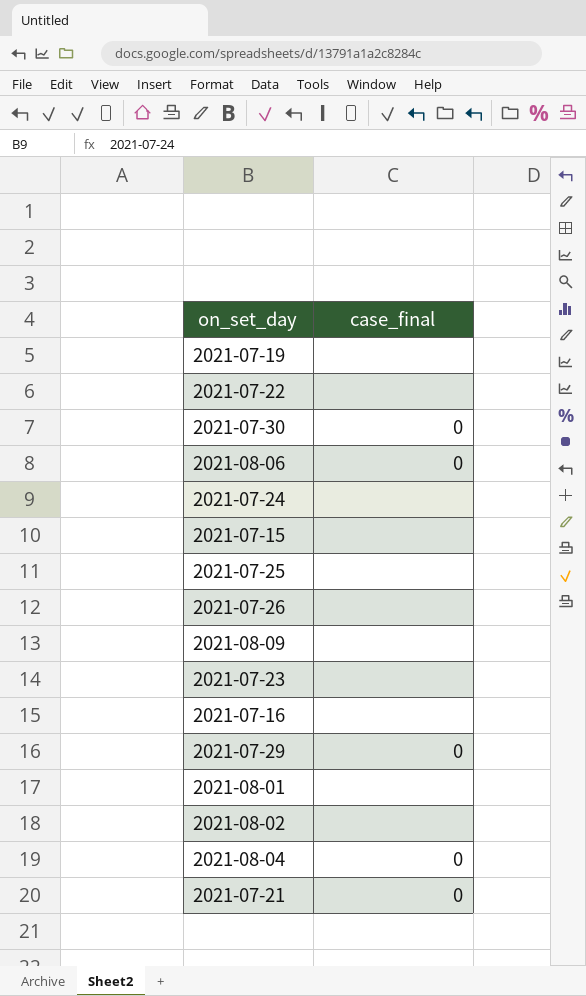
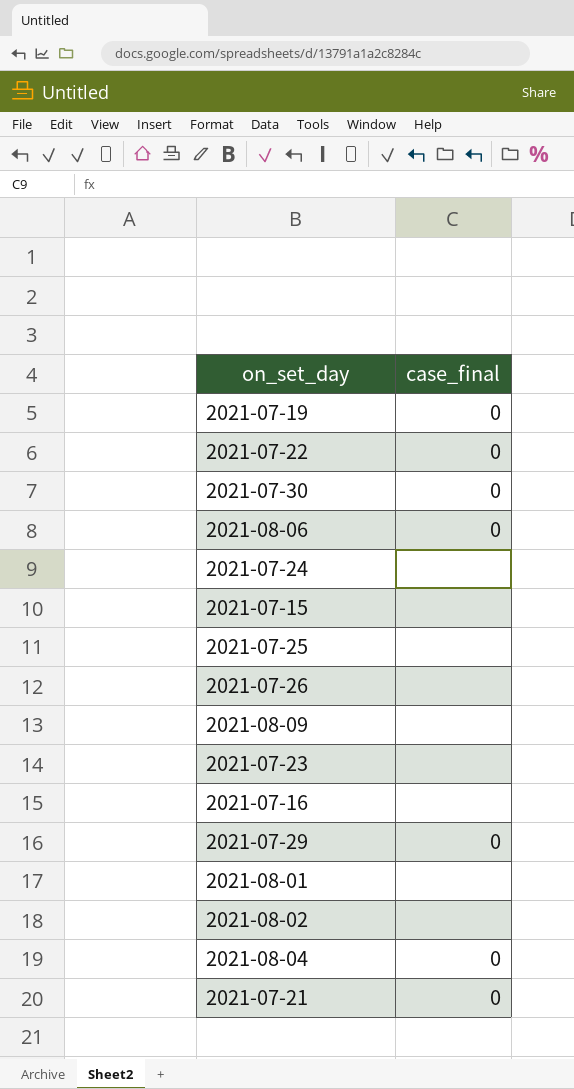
2021-07-19 | case_final: none -> 0
2021-07-22 | case_final: none -> 0

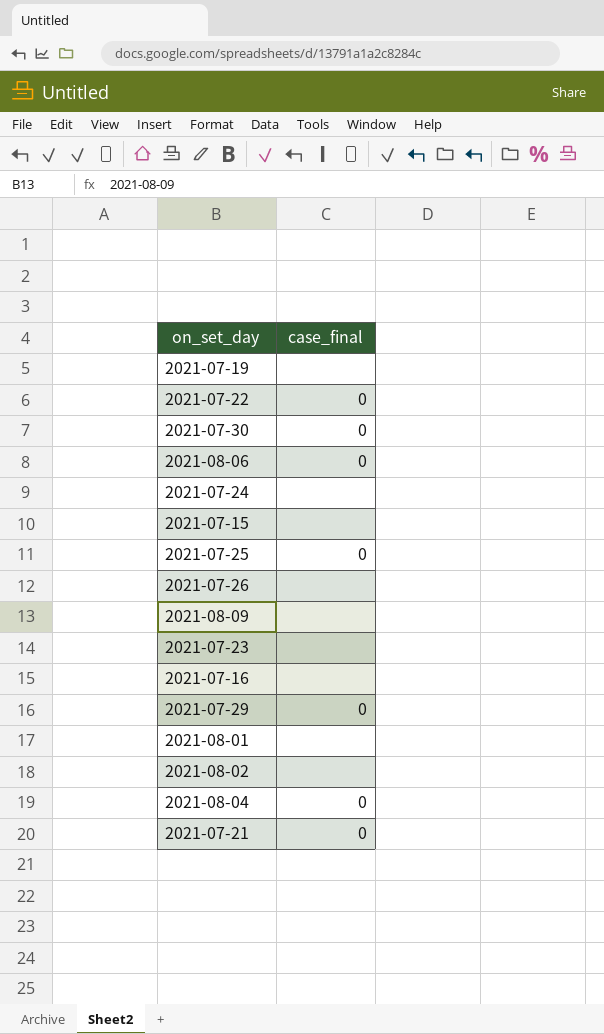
2021-07-19 | case_final: 0 -> none
2021-07-25 | case_final: none -> 0

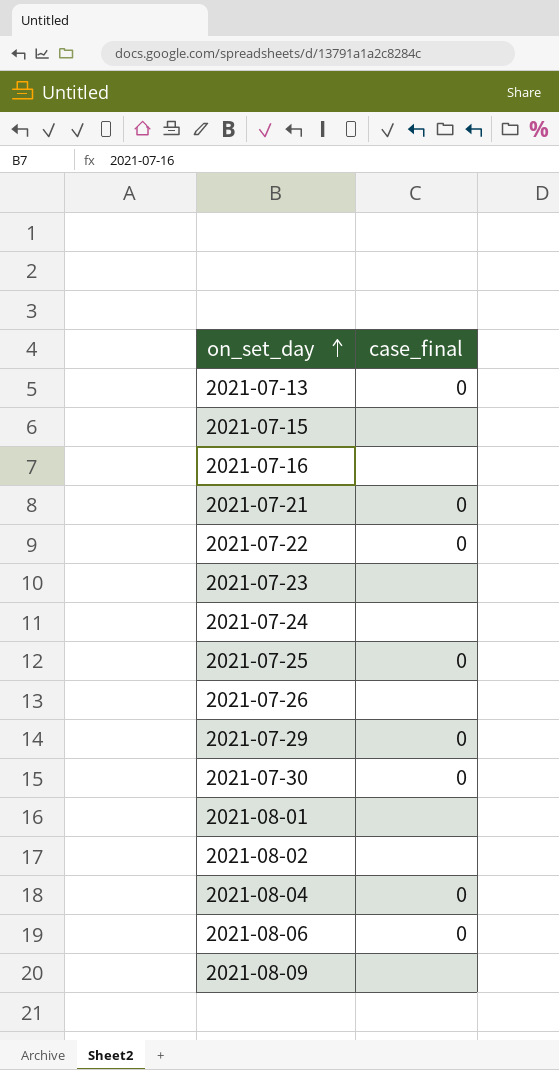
row order: none -> on_set_day ascending
row 2021-07-19: none -> none
row 2021-07-13: none -> 0

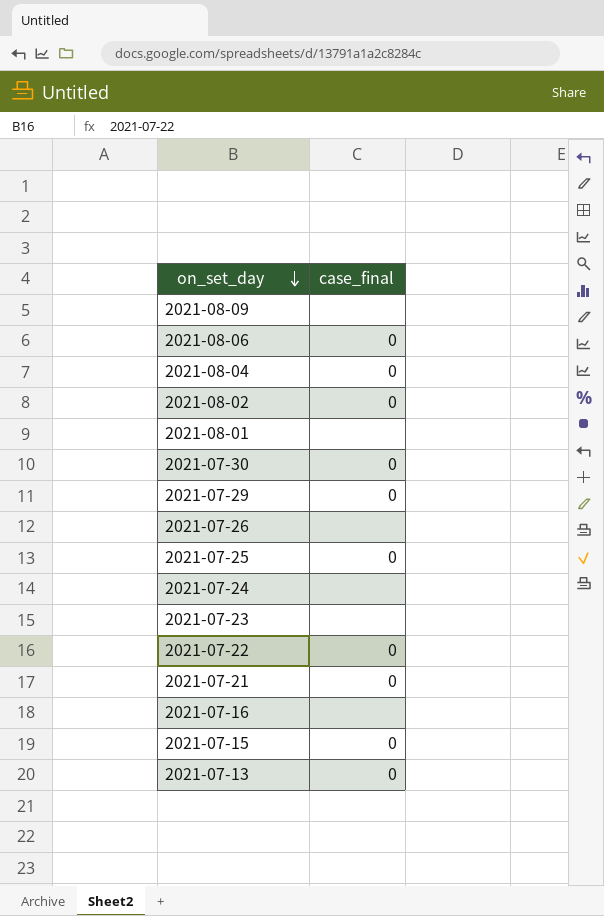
row order: on_set_day ascending -> on_set_day descending
2021-08-02 | case_final: none -> 0
2021-07-15 | case_final: none -> 0

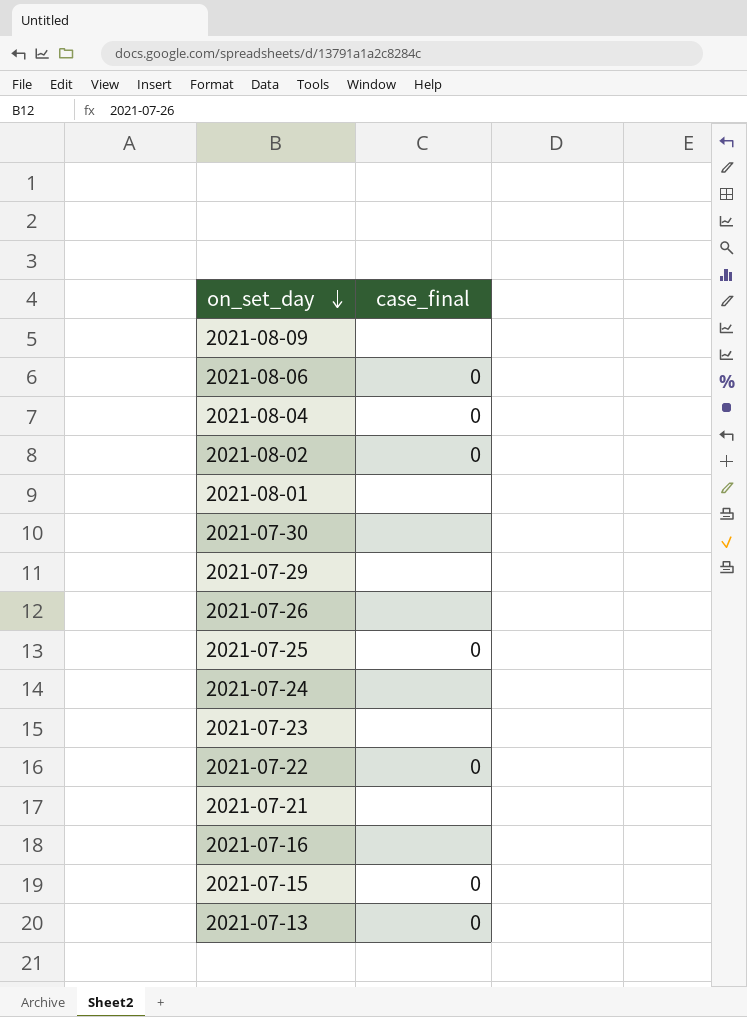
2021-07-30 | case_final: 0 -> none
2021-07-29 | case_final: 0 -> none
2021-07-21 | case_final: 0 -> none

